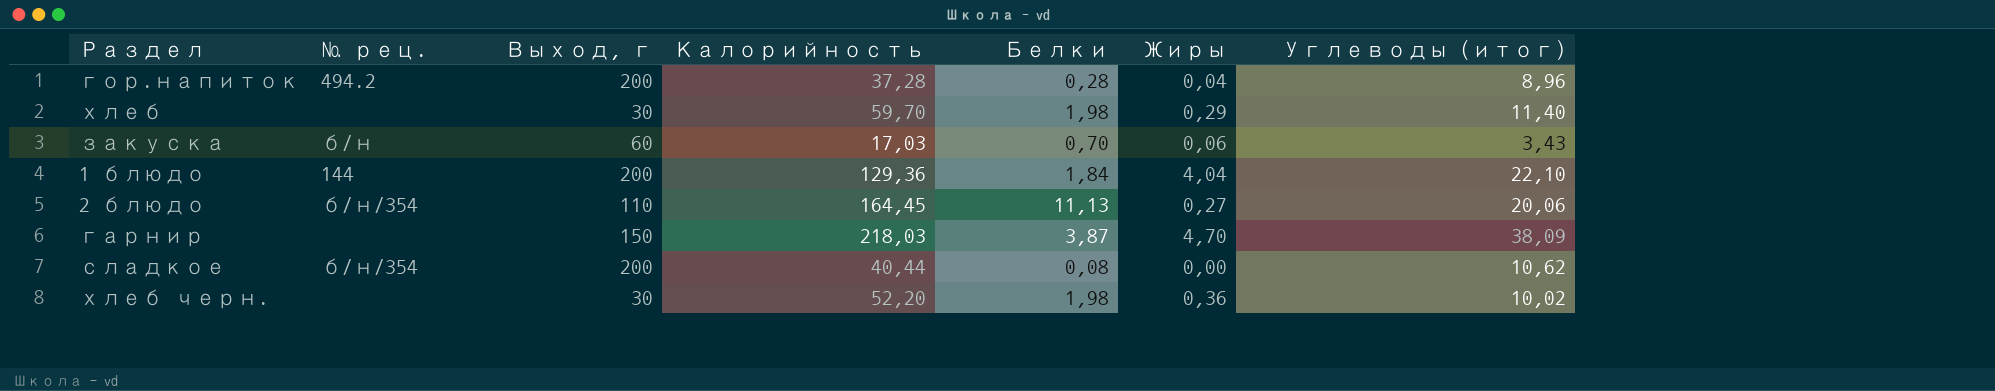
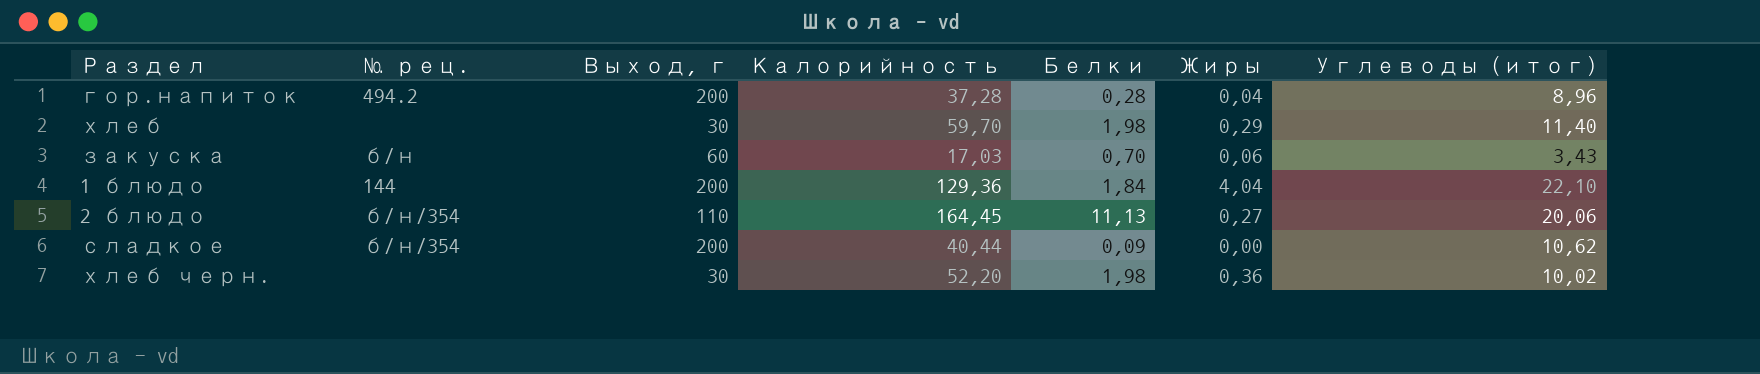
row гарнир: none | 150 | 218,03 | 3,87 | 4,70 | 38,09 -> none
сладкое | Белки: 0,08 -> 0,09

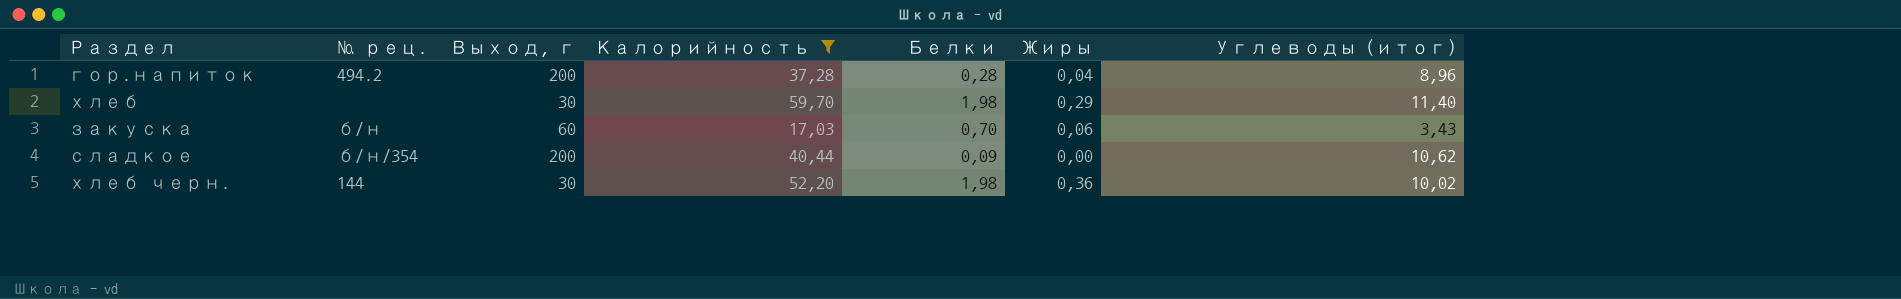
filter: none -> Калорийность <= 59,70
хлеб черн. | № рец.: none -> 144

